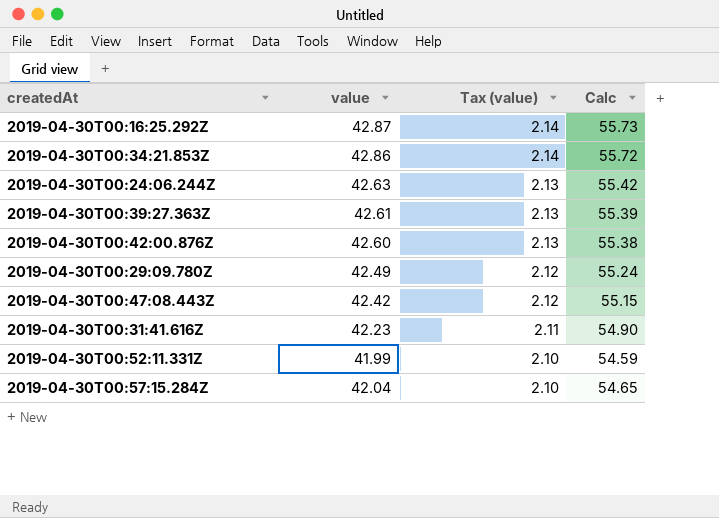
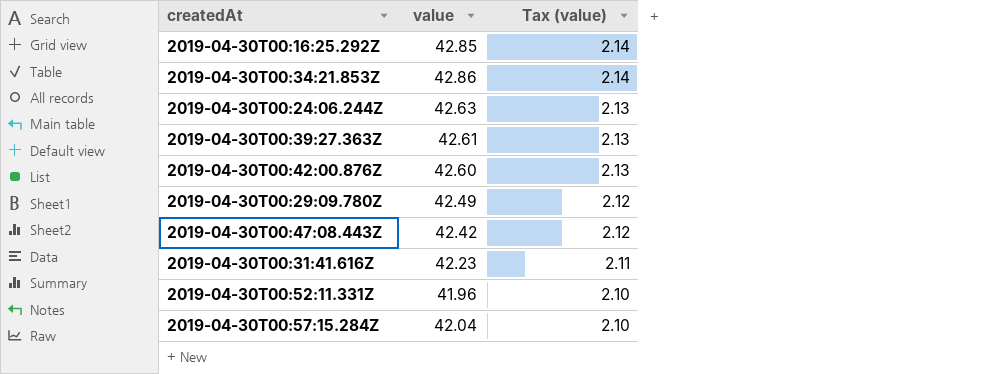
column Calc | formula: [value] * 1.3 -> none
2019-04-30T00:16:25.292Z | value: 42.87 -> 42.85
2019-04-30T00:52:11.331Z | value: 41.99 -> 41.96

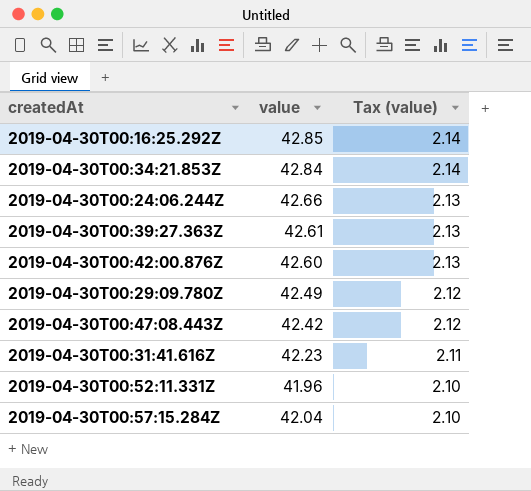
2019-04-30T00:34:21.853Z | value: 42.86 -> 42.84
2019-04-30T00:24:06.244Z | value: 42.63 -> 42.66

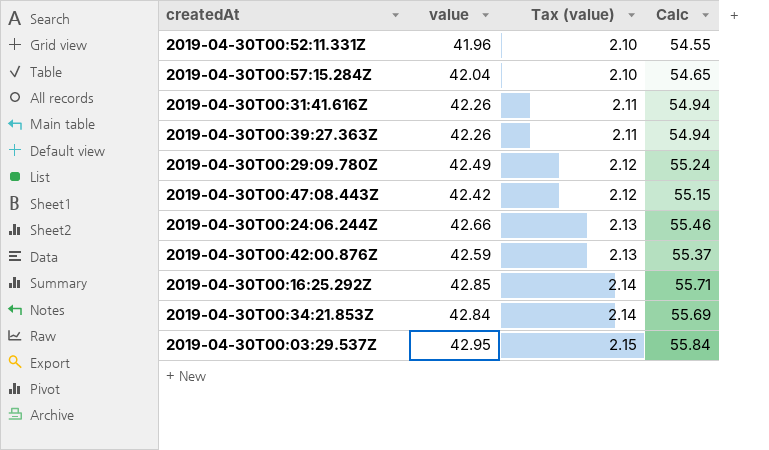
row order: Tax (value) descending -> Tax (value) ascending
column Calc | formula: none -> [value] * 1.3
2019-04-30T00:31:41.616Z | value: 42.23 -> 42.26
2019-04-30T00:39:27.363Z | value: 42.61 -> 42.26
2019-04-30T00:39:27.363Z | Tax (value): 2.13 -> 2.11
2019-04-30T00:42:00.876Z | value: 42.60 -> 42.59
row 2019-04-30T00:03:29.537Z: none -> 42.95 | 2.15 | 55.84

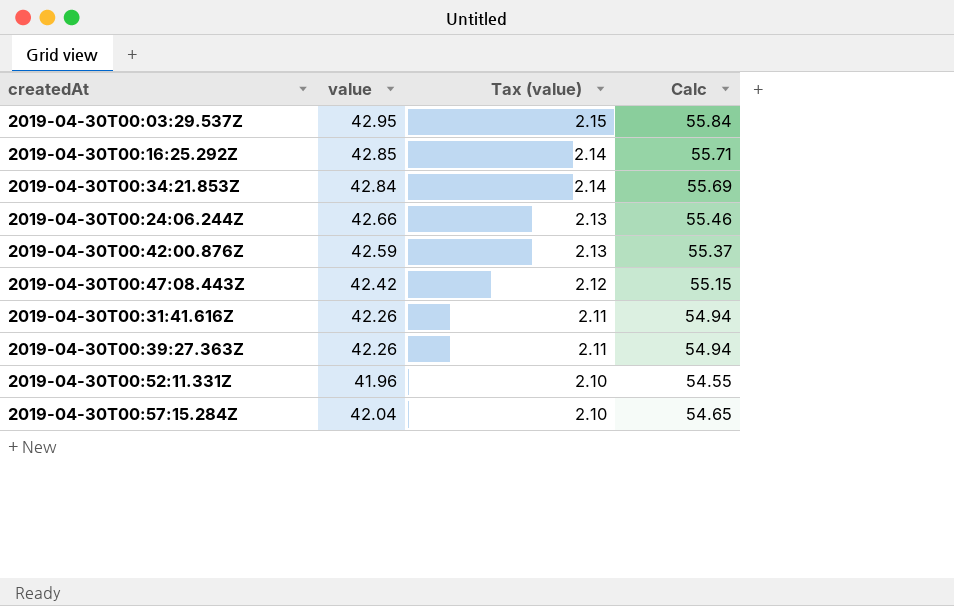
row order: Tax (value) ascending -> Tax (value) descending
row 2019-04-30T00:29:09.780Z: 42.49 | 2.12 | 55.24 -> none

